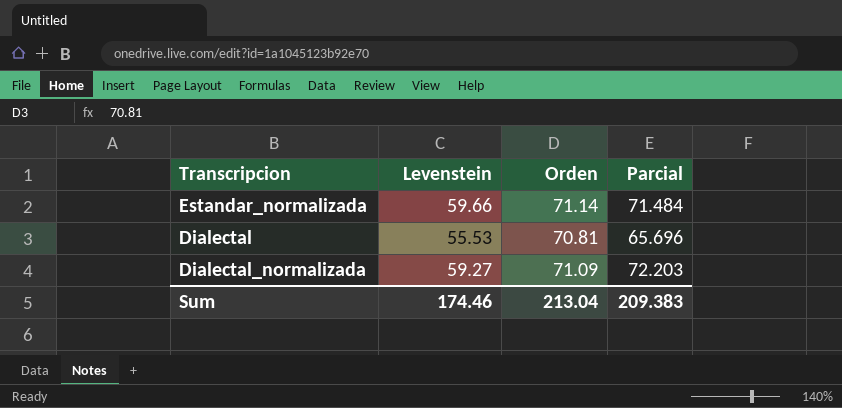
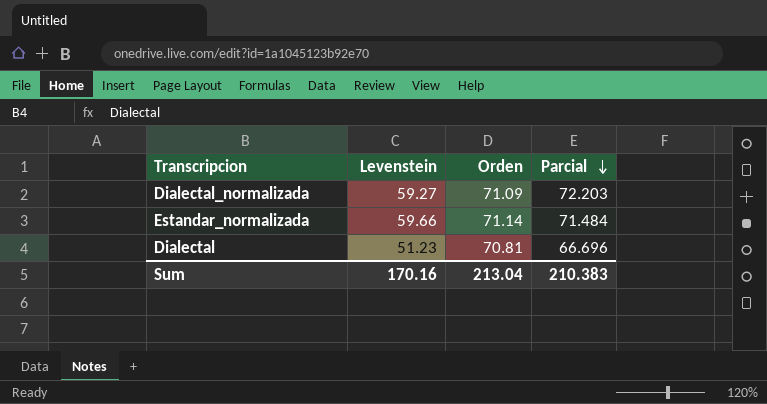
row order: none -> Parcial descending
Dialectal | Levenstein: 55.53 -> 51.23
Dialectal | Parcial: 65.696 -> 66.696
Sum | Levenstein: 174.46 -> 170.16
Sum | Parcial: 209.383 -> 210.383

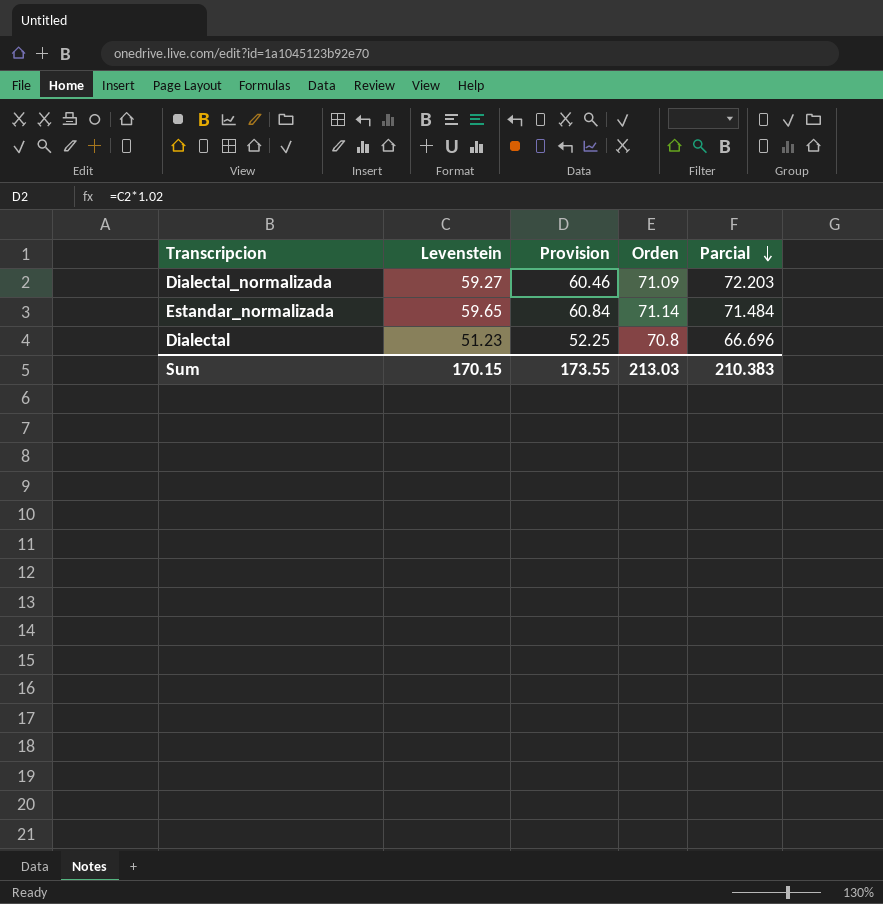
column Provision | formula: none -> [Levenstein] * 1.02
Estandar_normalizada | Levenstein: 59.66 -> 59.65
Dialectal | Orden: 70.81 -> 70.8
Sum | Levenstein: 170.16 -> 170.15
Sum | Orden: 213.04 -> 213.03

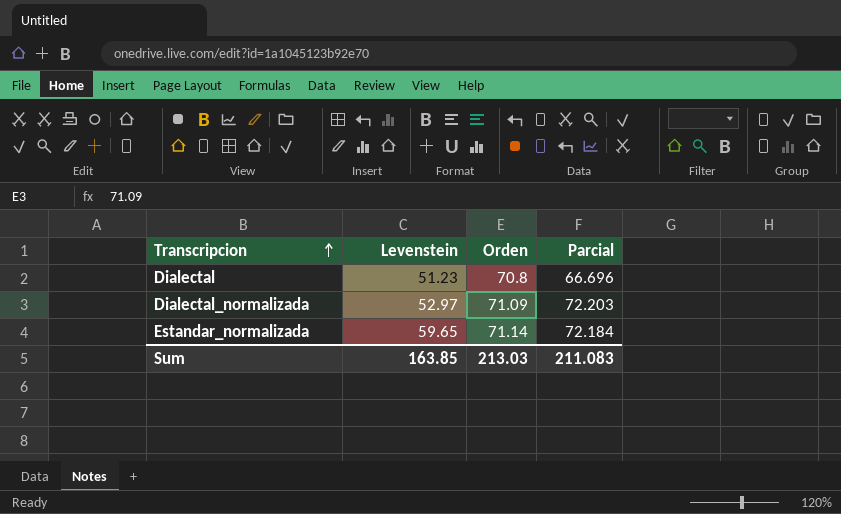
row order: Parcial descending -> Transcripcion ascending
column Provision | formula: [Levenstein] * 1.02 -> none
Dialectal_normalizada | Levenstein: 59.27 -> 52.97
Estandar_normalizada | Parcial: 71.484 -> 72.184
Sum | Levenstein: 170.15 -> 163.85
Sum | Parcial: 210.383 -> 211.083

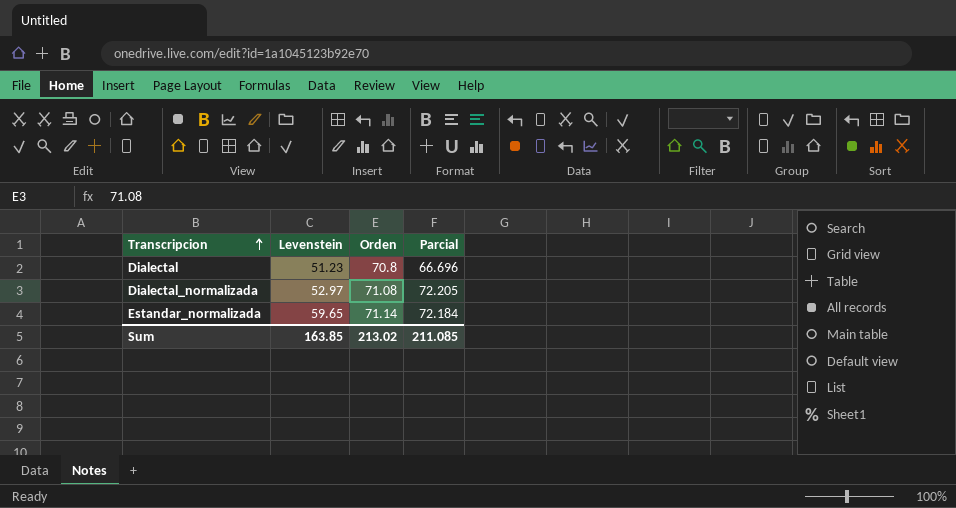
Dialectal_normalizada | Orden: 71.09 -> 71.08
Dialectal_normalizada | Parcial: 72.203 -> 72.205
Sum | Orden: 213.03 -> 213.02
Sum | Parcial: 211.083 -> 211.085

